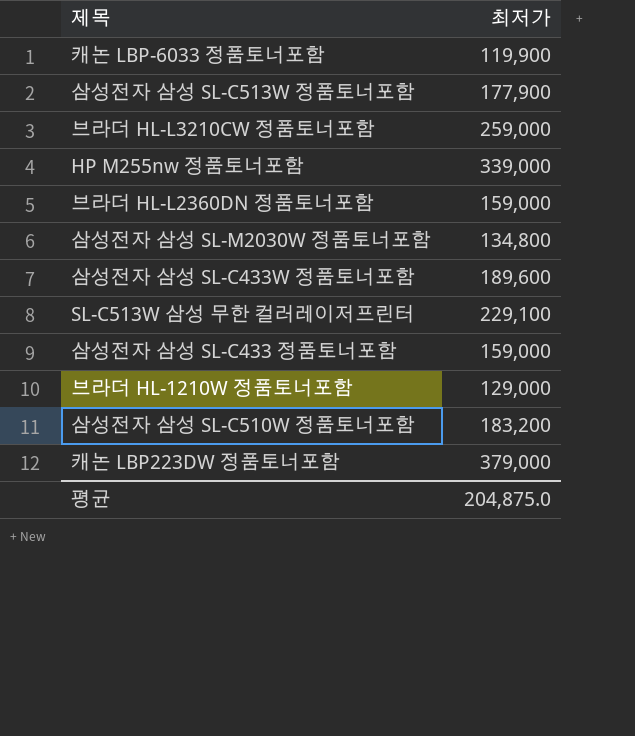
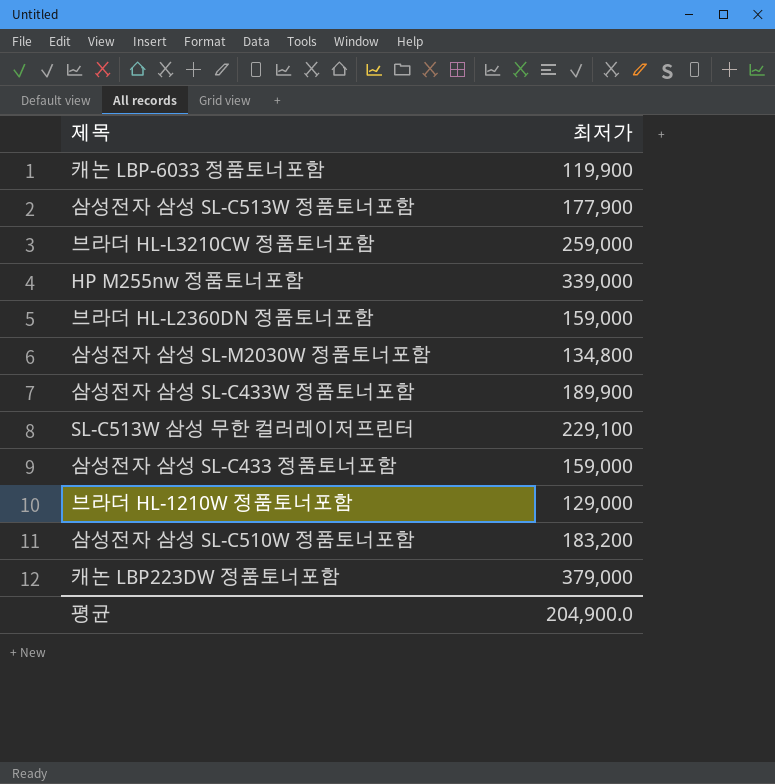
삼성전자 삼성 SL-C433W 정품토너포함 | 최저가: 189,600 -> 189,900
평균 | 최저가: 204,875.0 -> 204,900.0

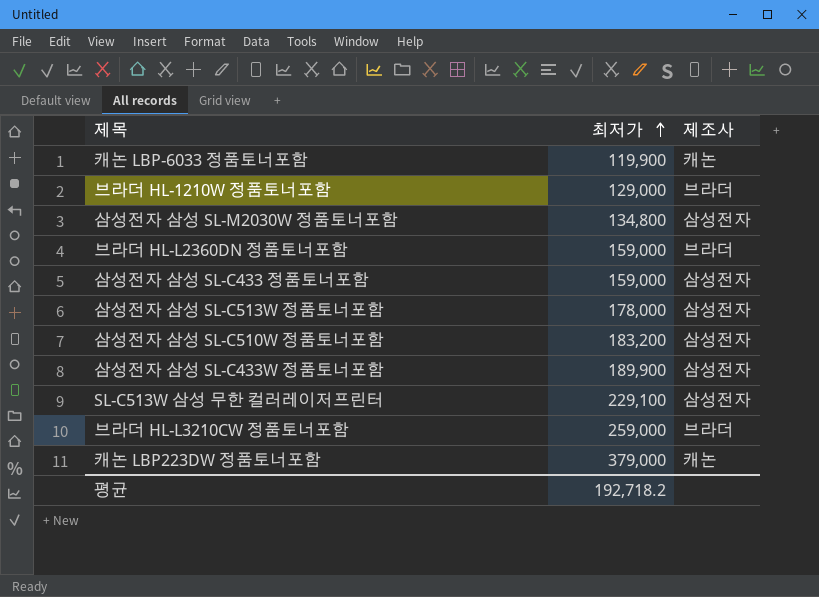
row order: none -> 최저가 ascending
column 제조사 | position: none -> 3
row HP M255nw 정품토너포함: 339,000 -> none
삼성전자 삼성 SL-C513W 정품토너포함 | 최저가: 177,900 -> 178,000
평균 | 최저가: 204,900.0 -> 192,718.2

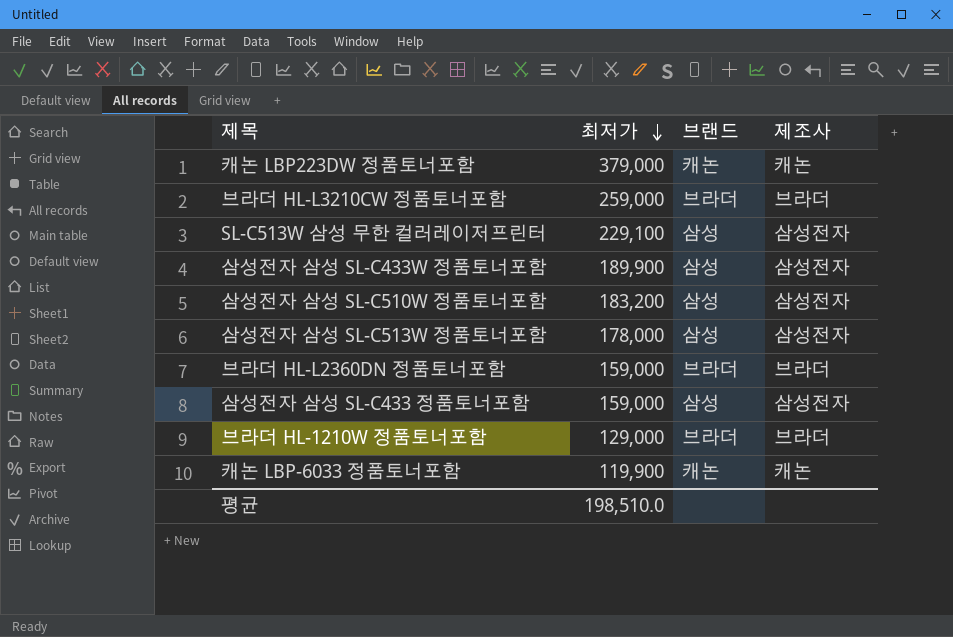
row order: 최저가 ascending -> 최저가 descending
column 브랜드 | position: none -> 3
row 삼성전자 삼성 SL-M2030W 정품토너포함: 134,800 | 삼성전자 -> none
평균 | 최저가: 192,718.2 -> 198,510.0

